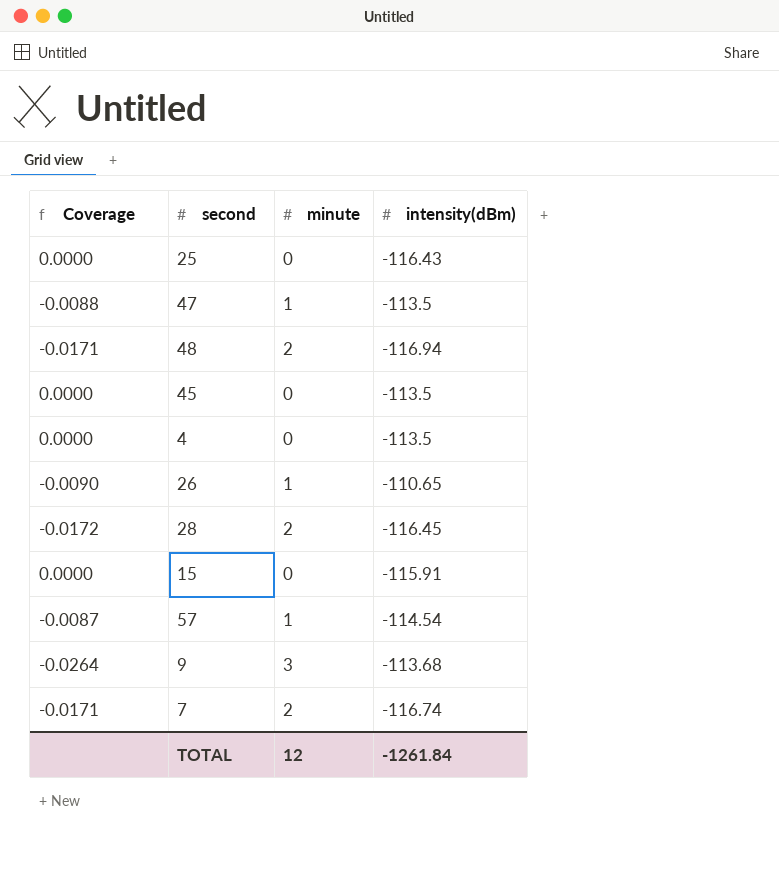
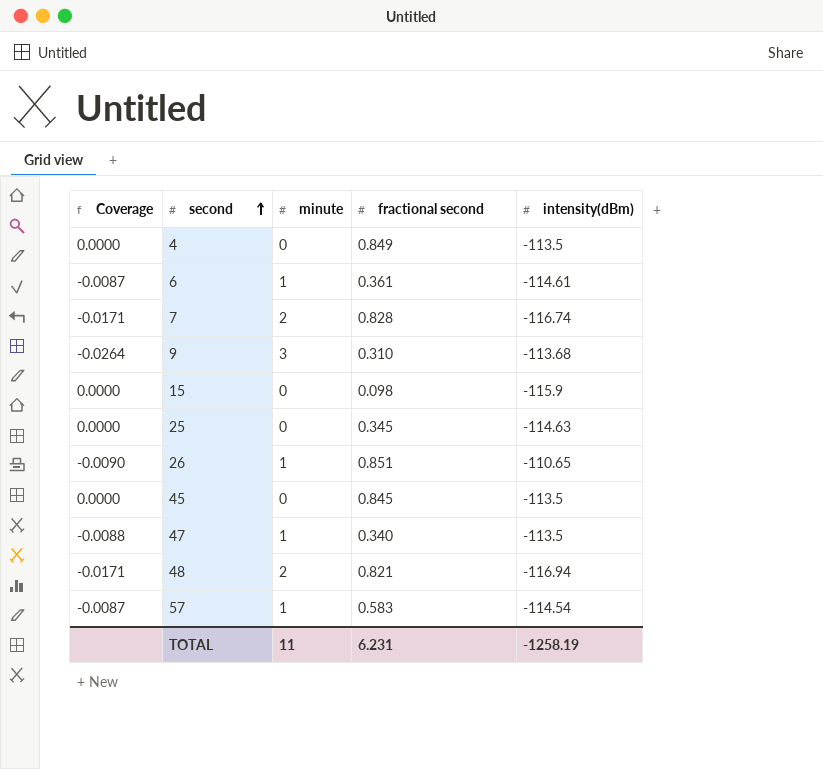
row order: none -> second ascending
column fractional second | position: none -> 4
row 28: -0.0172 | 2 | -116.45 -> none
row 6: none -> -0.0087 | 1 | 0.361 | -114.61
15 | intensity(dBm): -115.91 -> -115.9
25 | intensity(dBm): -116.43 -> -114.63
TOTAL | minute: 12 -> 11
TOTAL | intensity(dBm): -1261.84 -> -1258.19

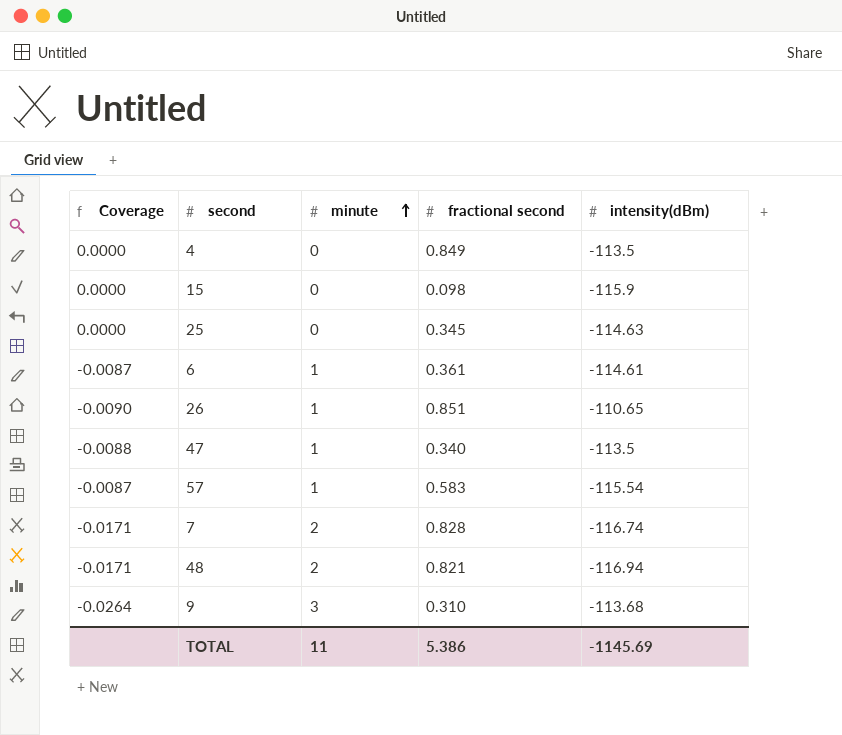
row order: second ascending -> minute ascending
row 45: 0.0000 | 0 | 0.845 | -113.5 -> none
57 | intensity(dBm): -114.54 -> -115.54
TOTAL | fractional second: 6.231 -> 5.386
TOTAL | intensity(dBm): -1258.19 -> -1145.69

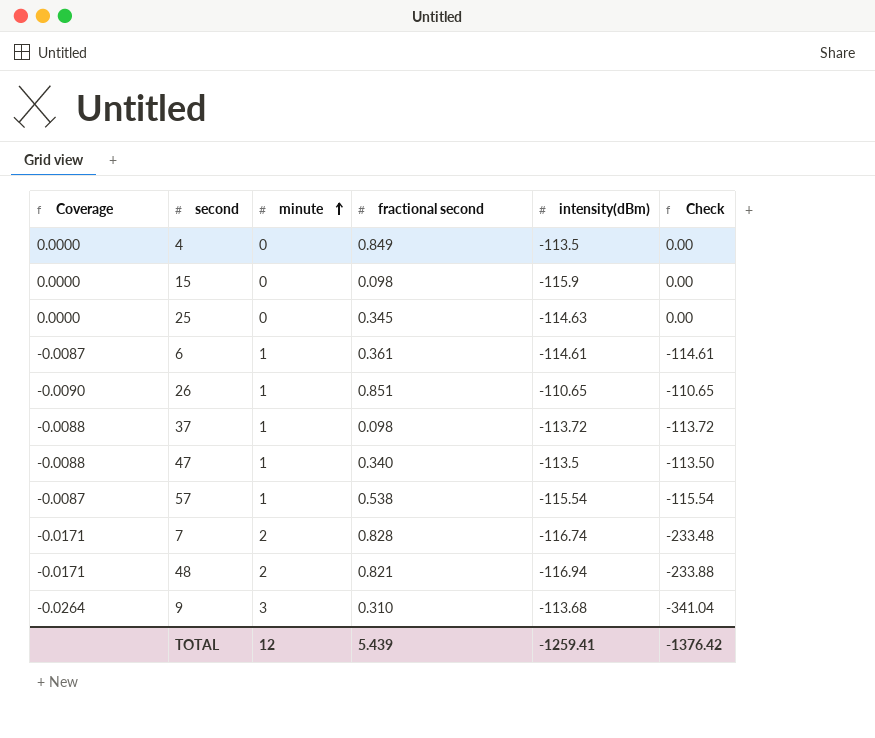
column Check | formula: none -> [minute] * [intensity(dBm)]
row 37: none -> -0.0088 | 1 | 0.098 | -113.72 | -113.72
57 | fractional second: 0.583 -> 0.538
TOTAL | minute: 11 -> 12
TOTAL | fractional second: 5.386 -> 5.439
TOTAL | intensity(dBm): -1145.69 -> -1259.41

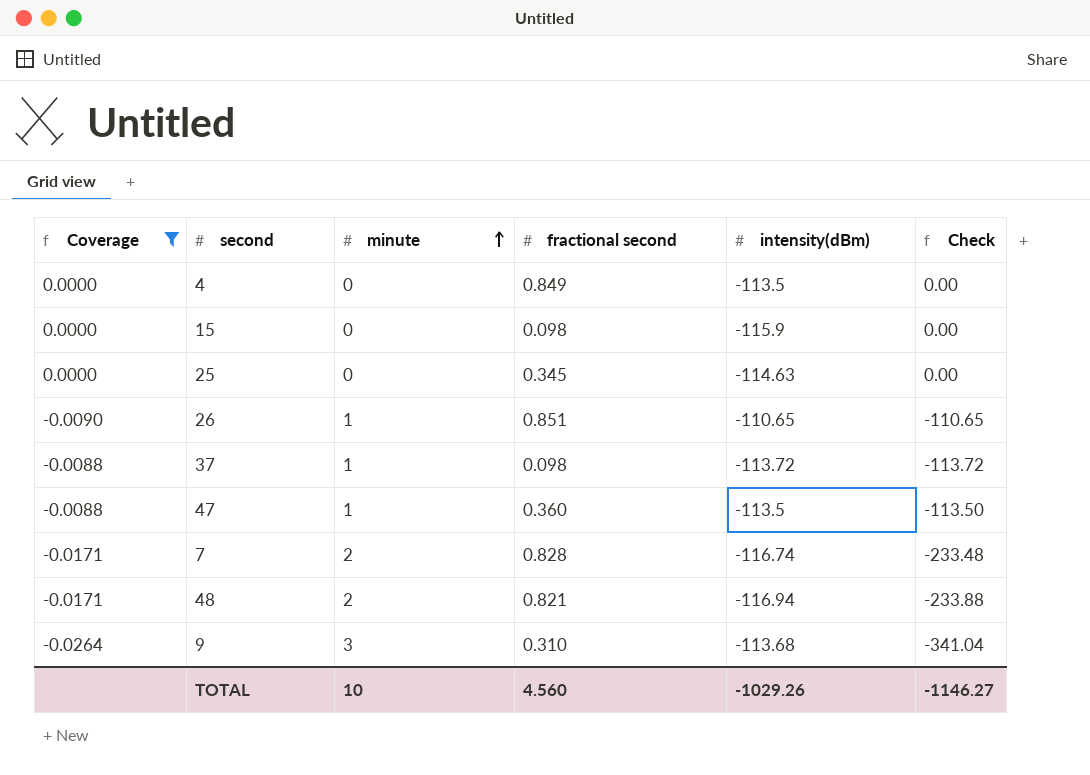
filter: none -> Coverage != -0.0087
47 | fractional second: 0.340 -> 0.360
TOTAL | minute: 12 -> 10
TOTAL | fractional second: 5.439 -> 4.560
TOTAL | intensity(dBm): -1259.41 -> -1029.26
TOTAL | Check: -1376.42 -> -1146.27

